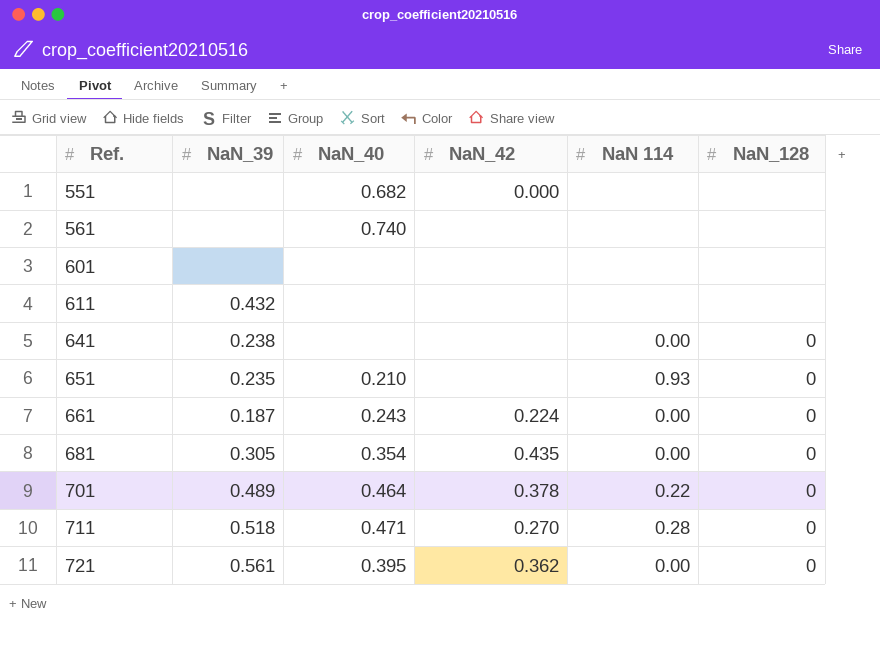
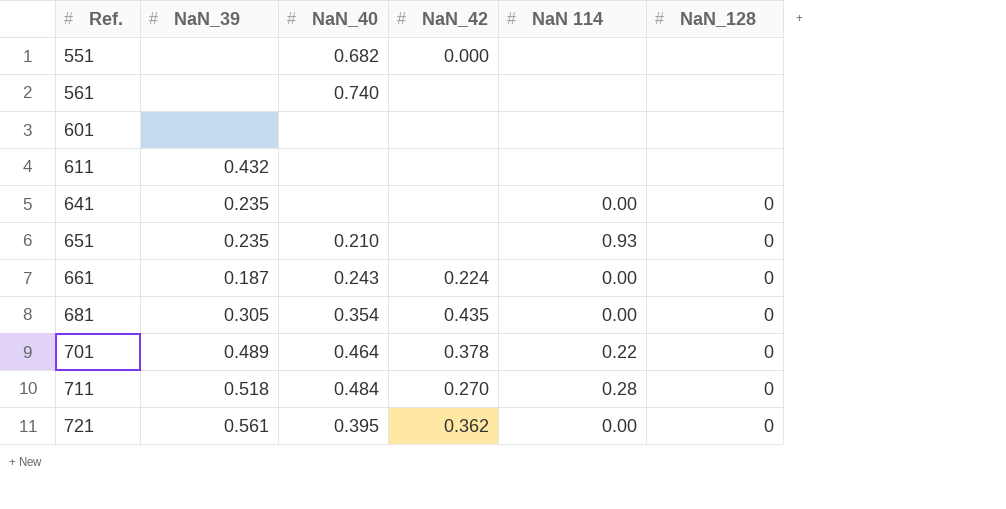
641 | NaN_39: 0.238 -> 0.235
711 | NaN_40: 0.471 -> 0.484

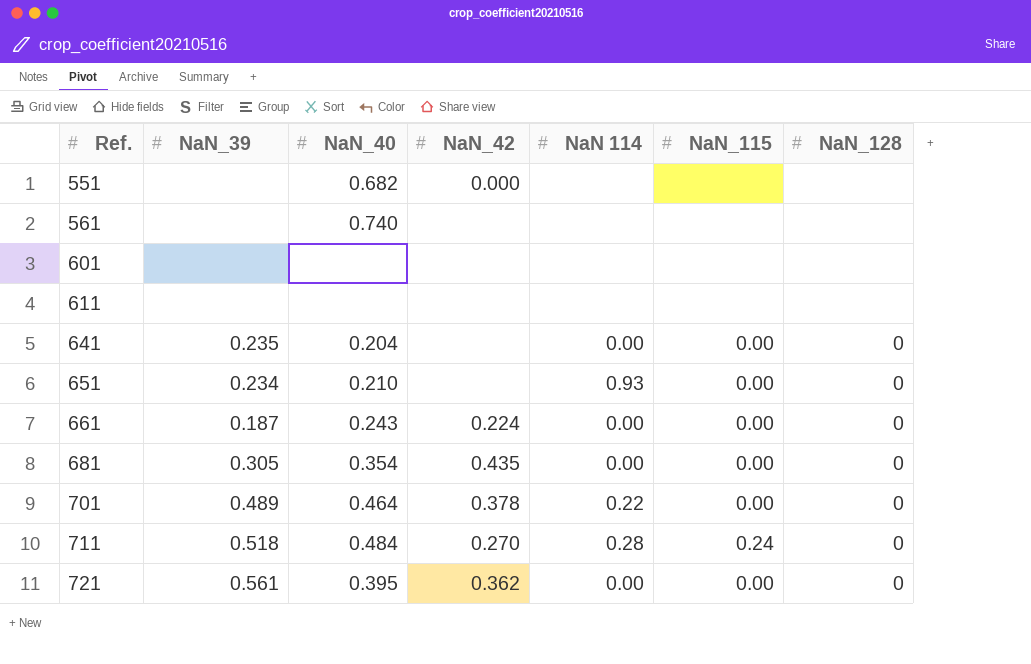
column NaN_115 | position: none -> 6
611 | NaN_39: 0.432 -> none
641 | NaN_40: none -> 0.204
651 | NaN_39: 0.235 -> 0.234

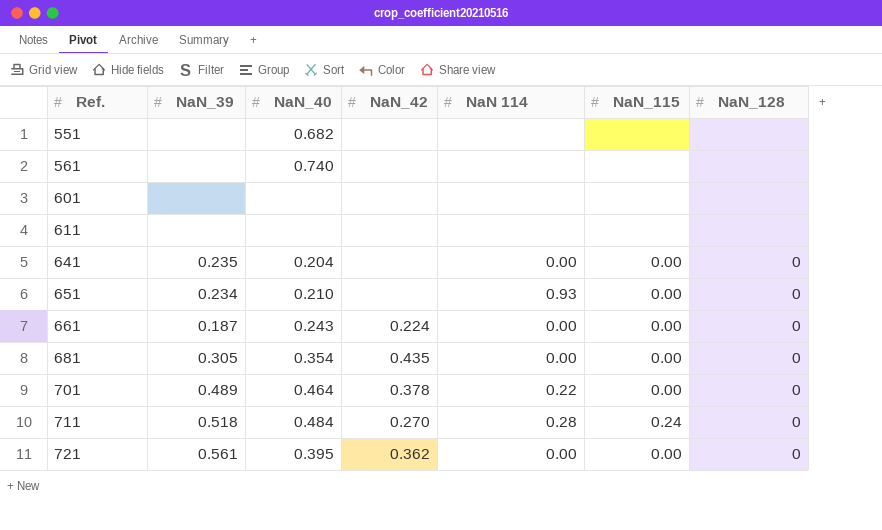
551 | NaN_42: 0.000 -> none

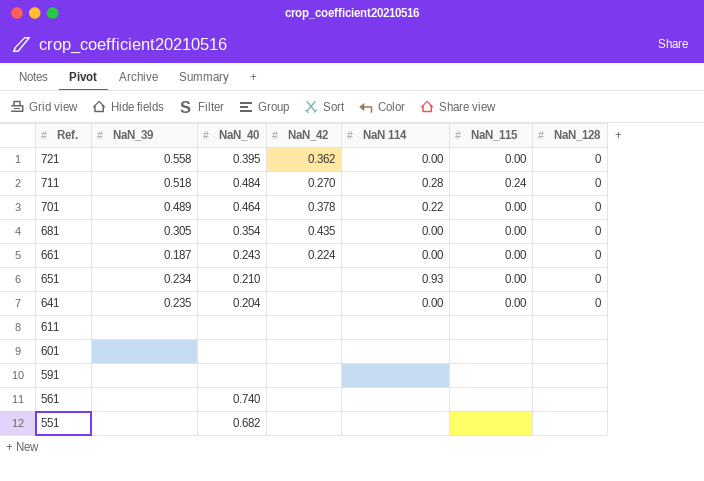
row order: Ref. ascending -> Ref. descending
721 | NaN_39: 0.561 -> 0.558
row 591: none -> none | none | none | none | none | none

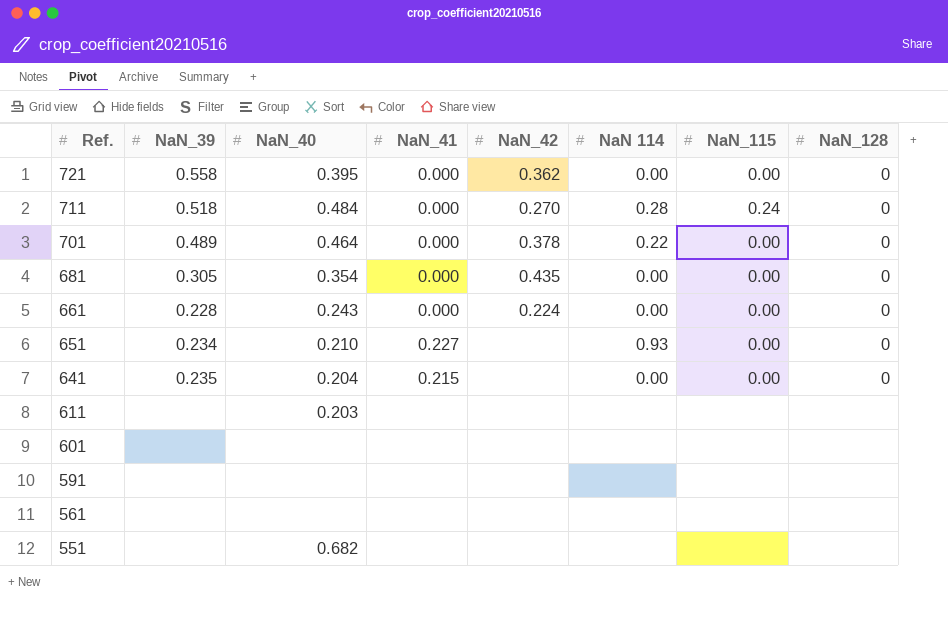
column NaN_41 | position: none -> 4
661 | NaN_39: 0.187 -> 0.228
611 | NaN_40: none -> 0.203
561 | NaN_40: 0.740 -> none

